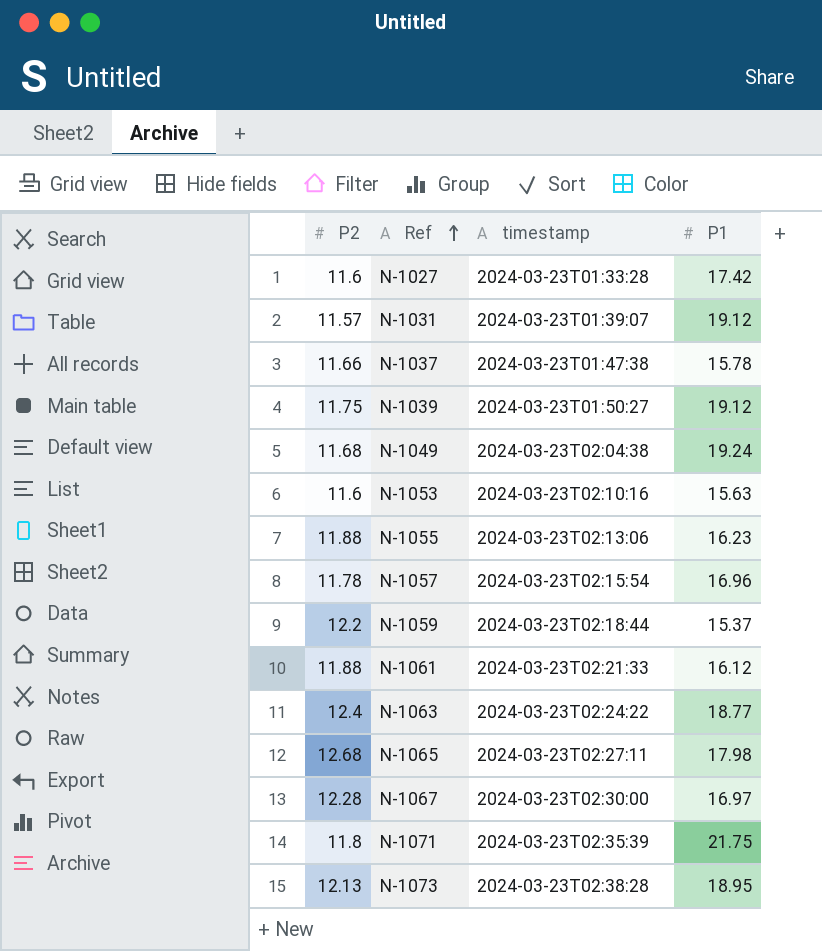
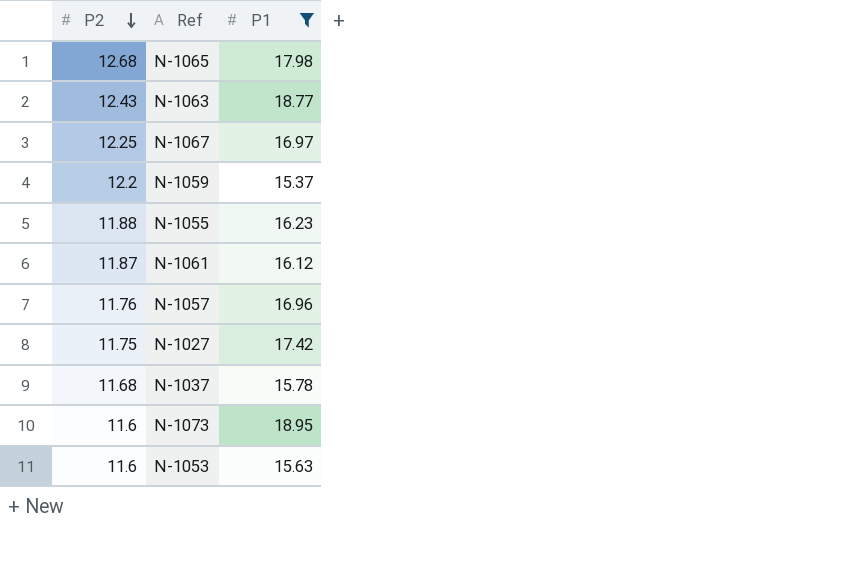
filter: none -> P1 <= 18.95
row order: Ref ascending -> P2 descending
column timestamp | position: 3 -> none
N-1063 | P2: 12.4 -> 12.43
N-1067 | P2: 12.28 -> 12.25
N-1061 | P2: 11.88 -> 11.87
N-1057 | P2: 11.78 -> 11.76
N-1027 | P2: 11.6 -> 11.75
N-1037 | P2: 11.66 -> 11.68
N-1073 | P2: 12.13 -> 11.6

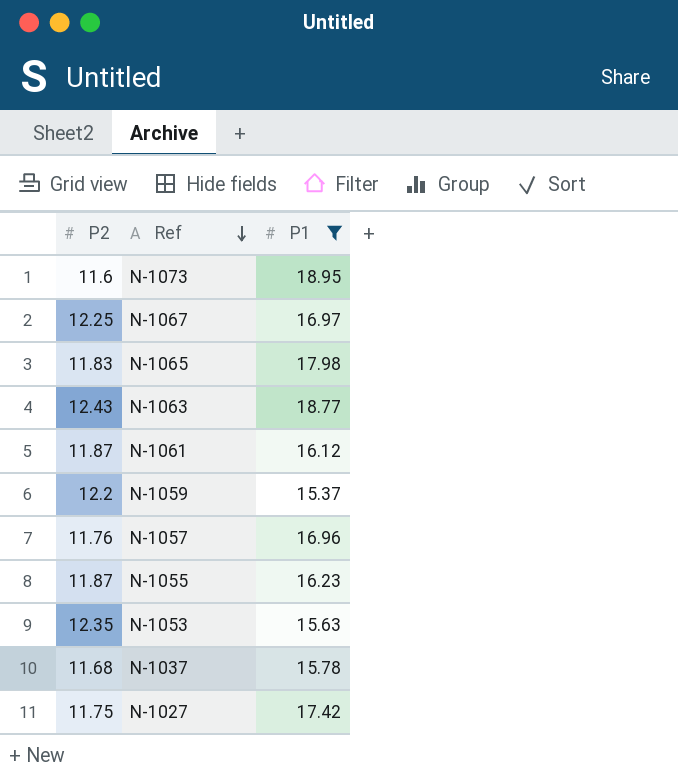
row order: P2 descending -> Ref descending
N-1065 | P2: 12.68 -> 11.83
N-1055 | P2: 11.88 -> 11.87
N-1053 | P2: 11.6 -> 12.35

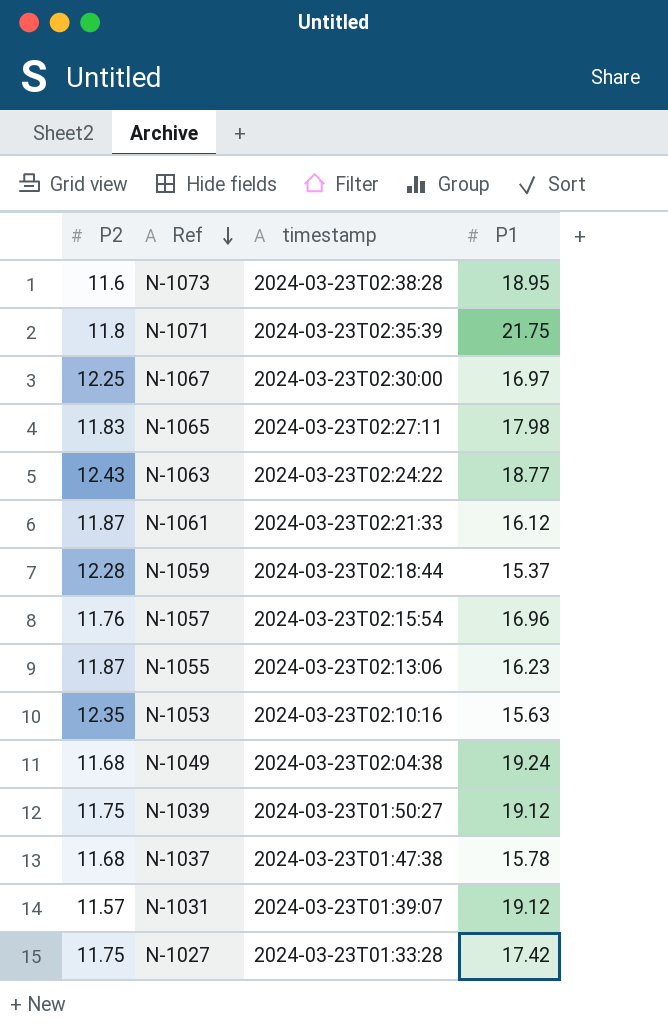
filter: P1 <= 18.95 -> none
column timestamp | position: none -> 3
N-1059 | P2: 12.2 -> 12.28

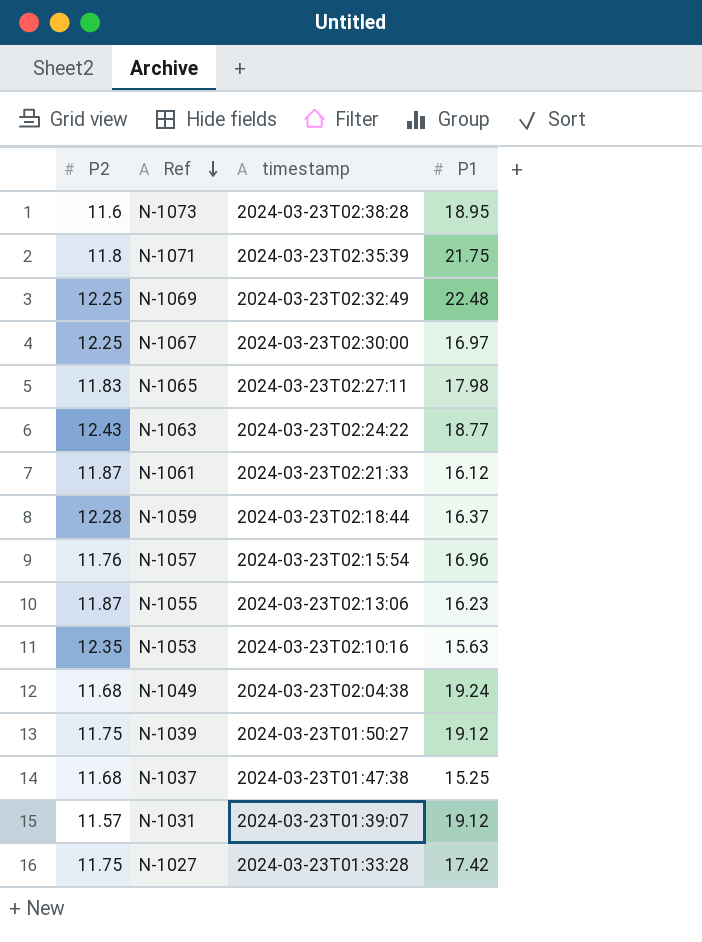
row N-1069: none -> 12.25 | 2024-03-23T02:32:49 | 22.48
N-1059 | P1: 15.37 -> 16.37
N-1037 | P1: 15.78 -> 15.25

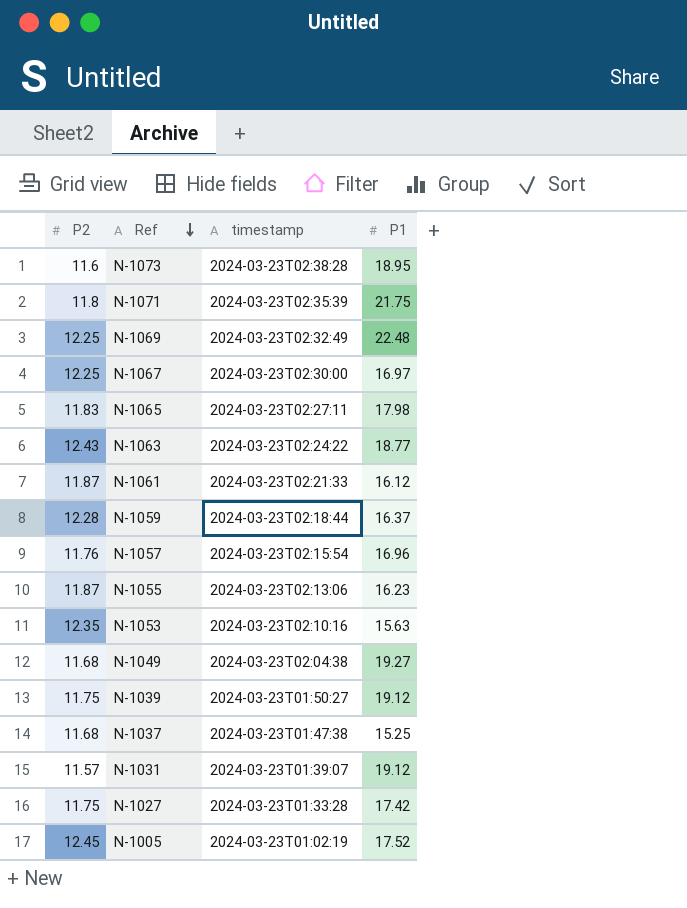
N-1049 | P1: 19.24 -> 19.27
row N-1005: none -> 12.45 | 2024-03-23T01:02:19 | 17.52

